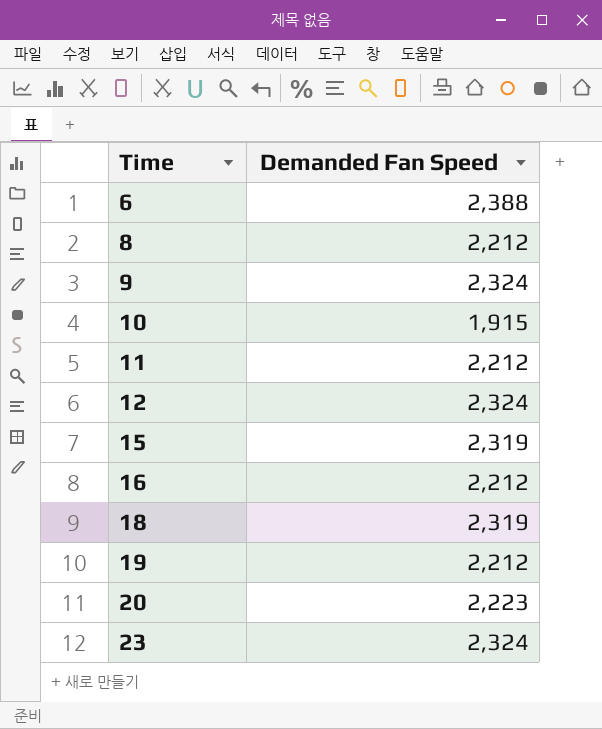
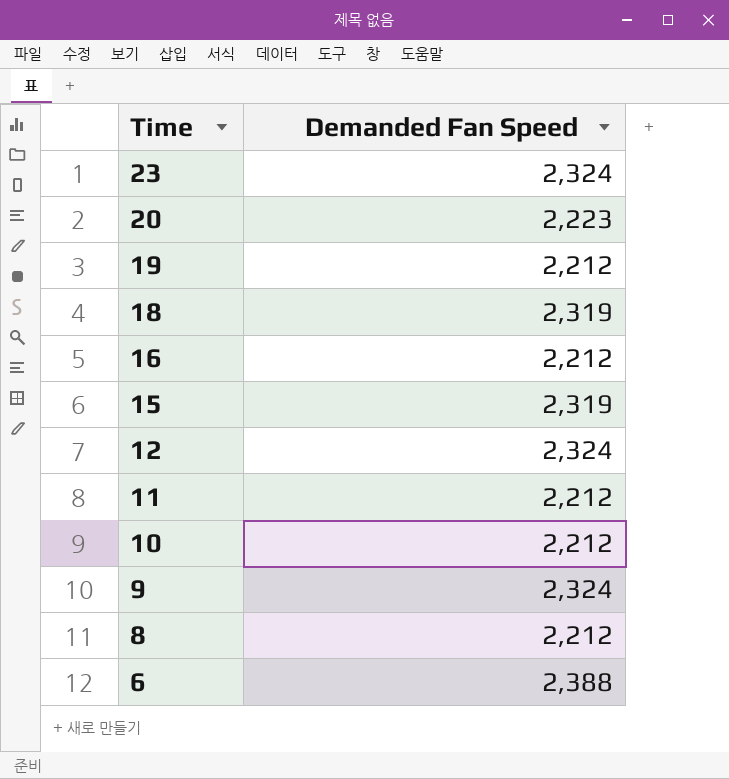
row order: Time ascending -> Time descending
10 | Demanded Fan Speed: 1,915 -> 2,212

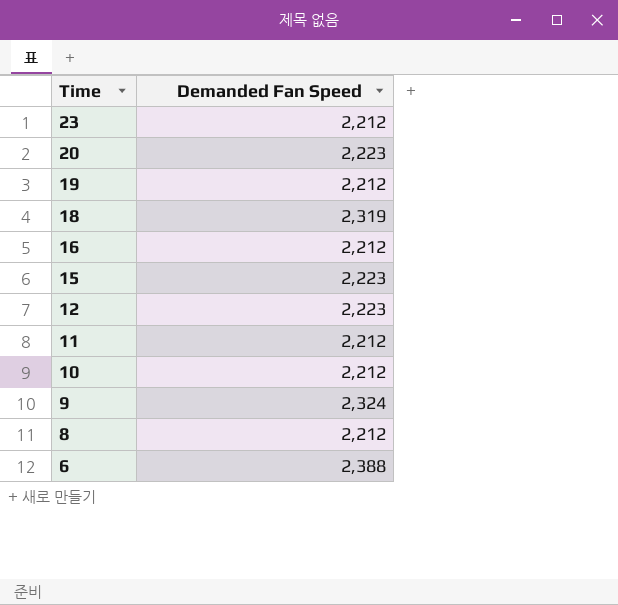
23 | Demanded Fan Speed: 2,324 -> 2,212
15 | Demanded Fan Speed: 2,319 -> 2,223
12 | Demanded Fan Speed: 2,324 -> 2,223

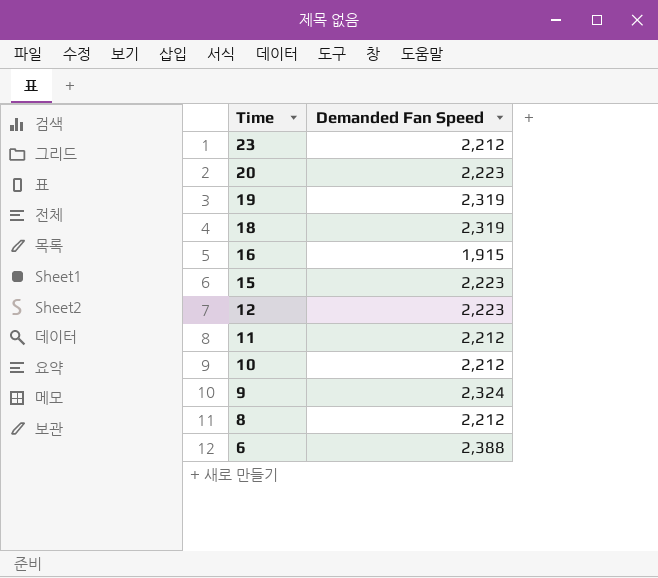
19 | Demanded Fan Speed: 2,212 -> 2,319
16 | Demanded Fan Speed: 2,212 -> 1,915

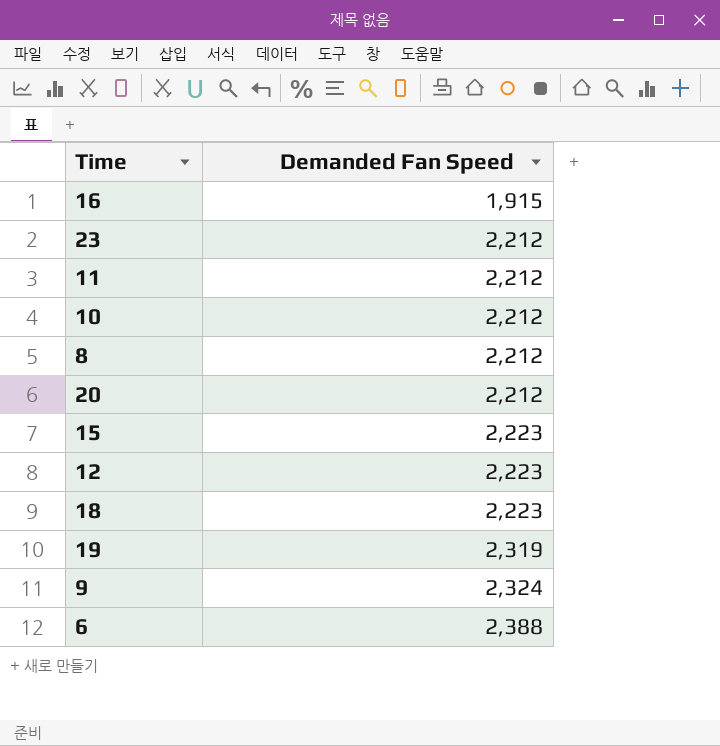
row order: Time descending -> Demanded Fan Speed ascending
20 | Demanded Fan Speed: 2,223 -> 2,212
18 | Demanded Fan Speed: 2,319 -> 2,223

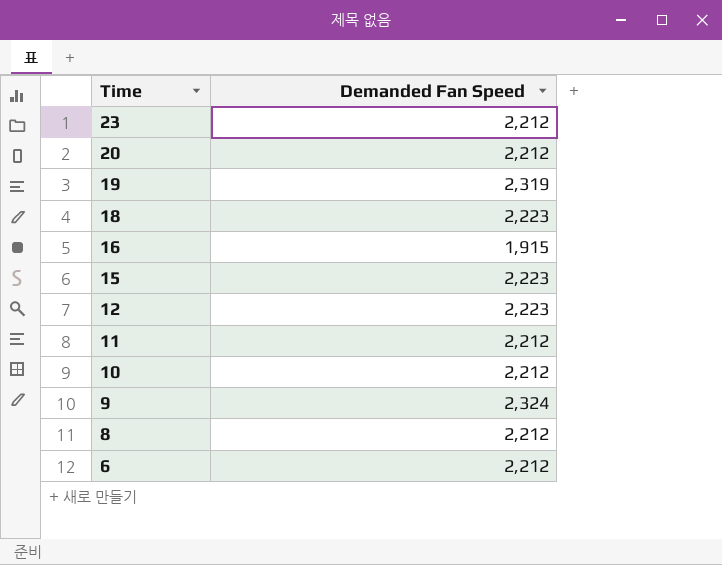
row order: Demanded Fan Speed ascending -> Time descending
6 | Demanded Fan Speed: 2,388 -> 2,212

